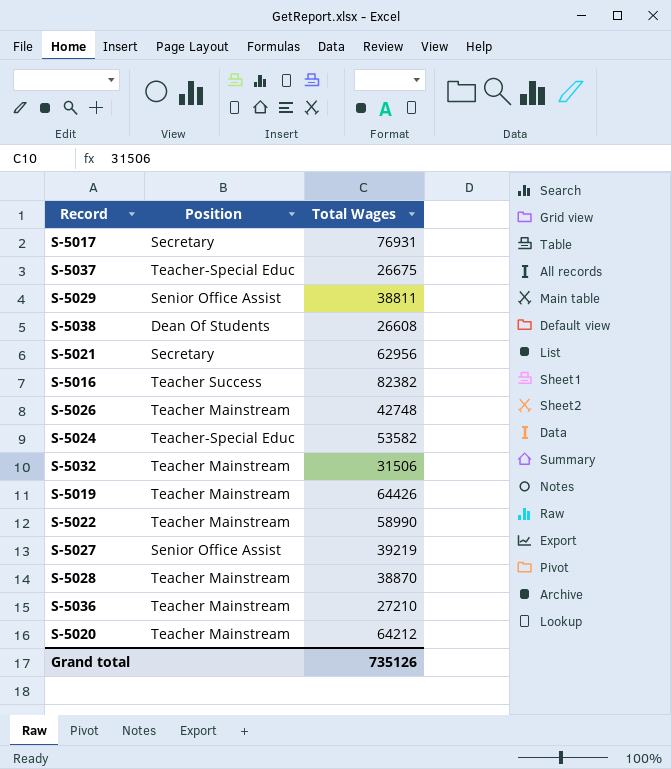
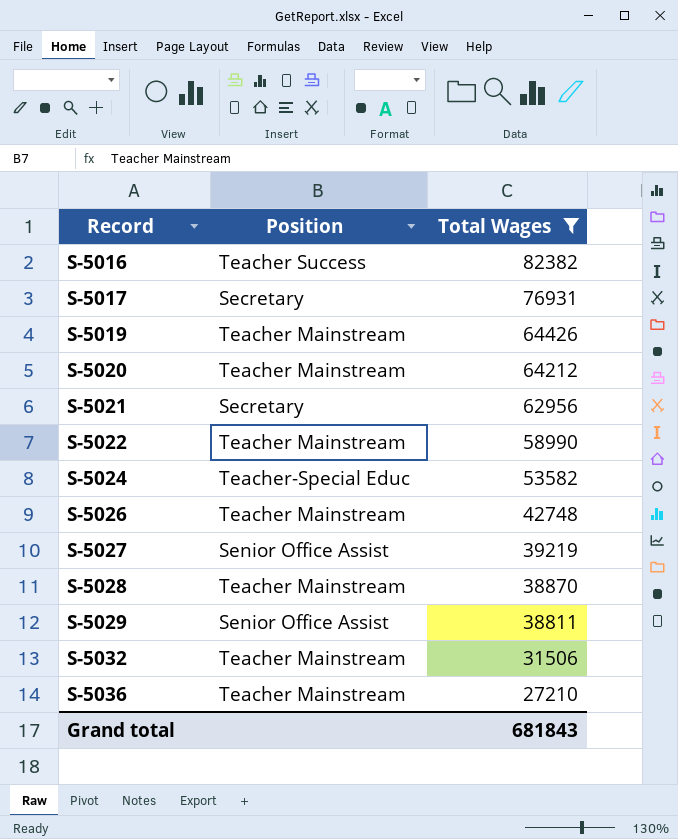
filter: none -> Total Wages >= 27210
row order: none -> Record ascending
Grand total | Total Wages: 735126 -> 681843

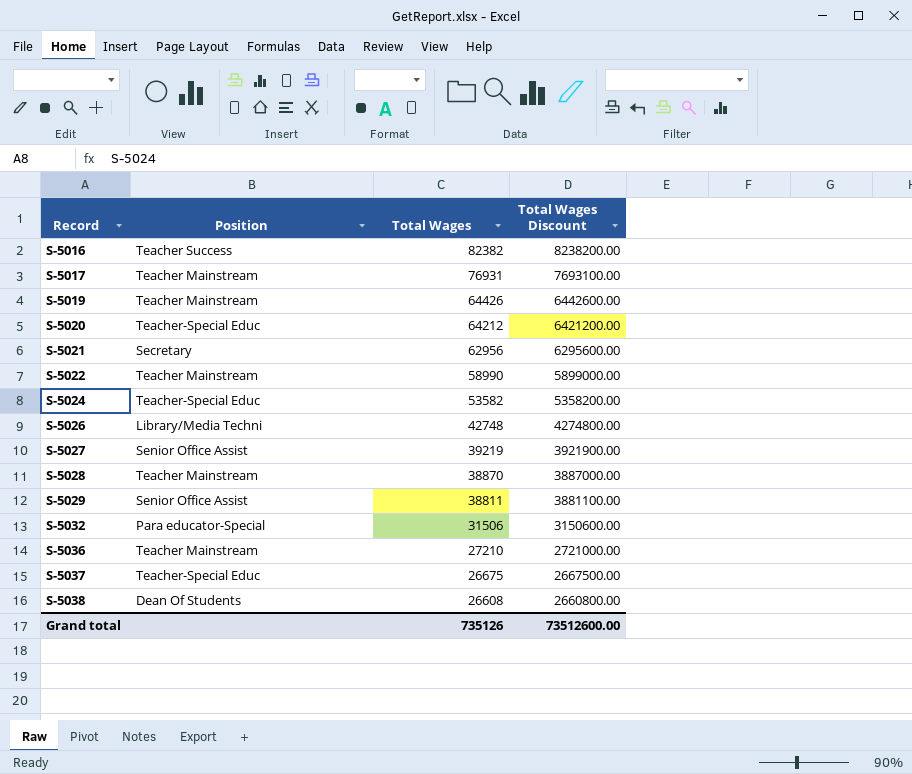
filter: Total Wages >= 27210 -> none
column Total Wages Discount | formula: none -> [Total Wages] * 100
S-5017 | Position: Secretary -> Teacher Mainstream
S-5020 | Position: Teacher Mainstream -> Teacher-Special Educ
S-5026 | Position: Teacher Mainstream -> Library/Media Techni
S-5032 | Position: Teacher Mainstream -> Para educator-Special
Grand total | Total Wages: 681843 -> 735126

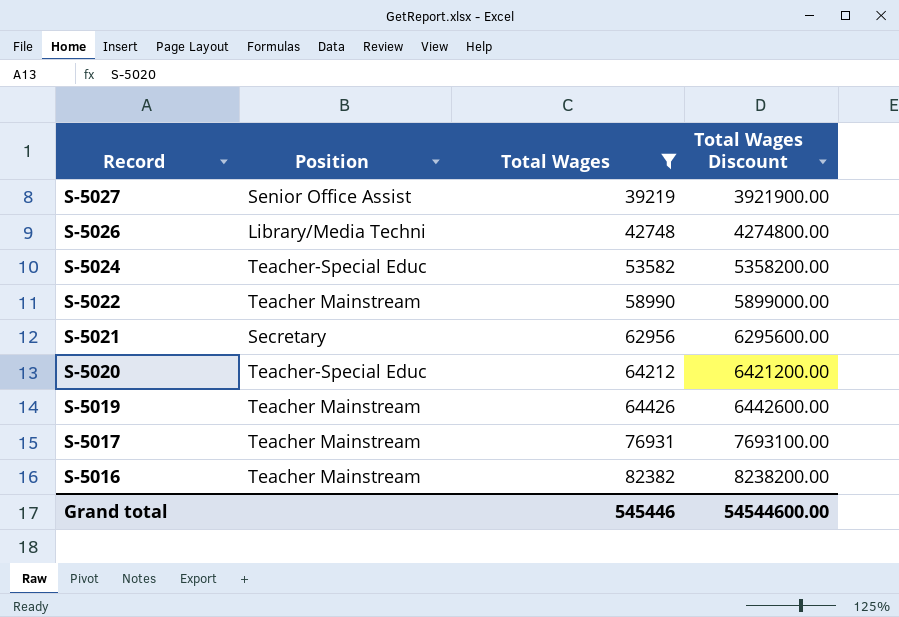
filter: none -> Total Wages >= 39219
row order: Record ascending -> Record descending
S-5016 | Position: Teacher Success -> Teacher Mainstream
Grand total | Total Wages: 735126 -> 545446
Grand total | Total Wages Discount: 73512600.00 -> 54544600.00

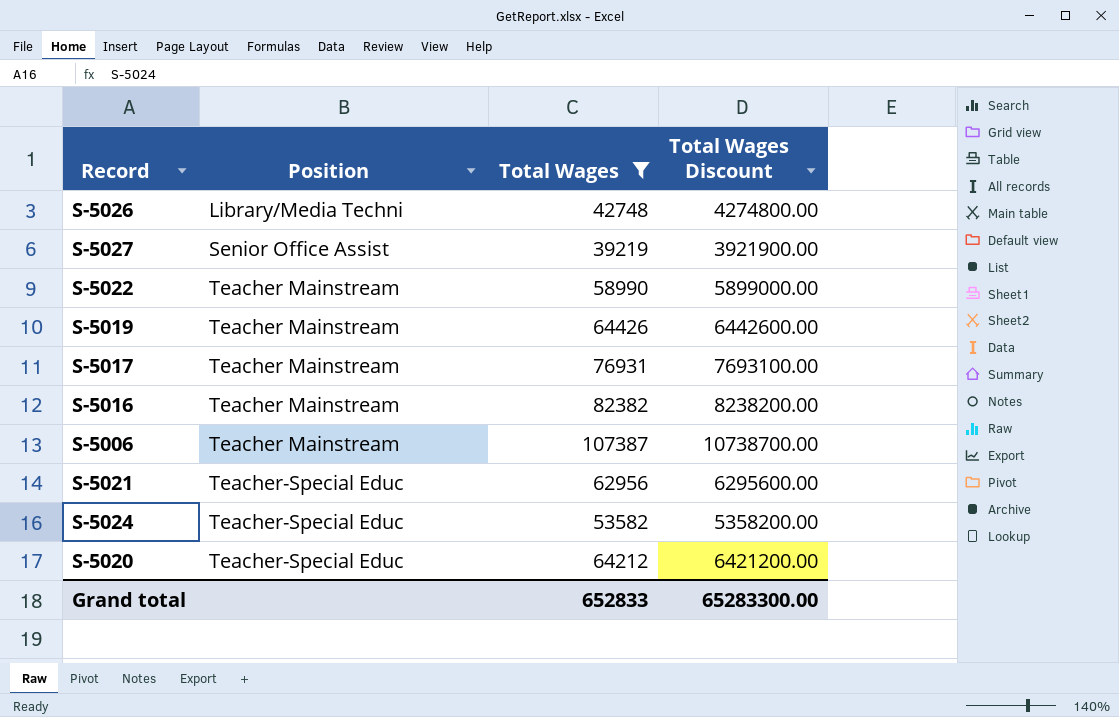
row order: Record descending -> Position ascending
row S-5006: none -> Teacher Mainstream | 107387 | 10738700.00
S-5021 | Position: Secretary -> Teacher-Special Educ
Grand total | Total Wages: 545446 -> 652833
Grand total | Total Wages Discount: 54544600.00 -> 65283300.00

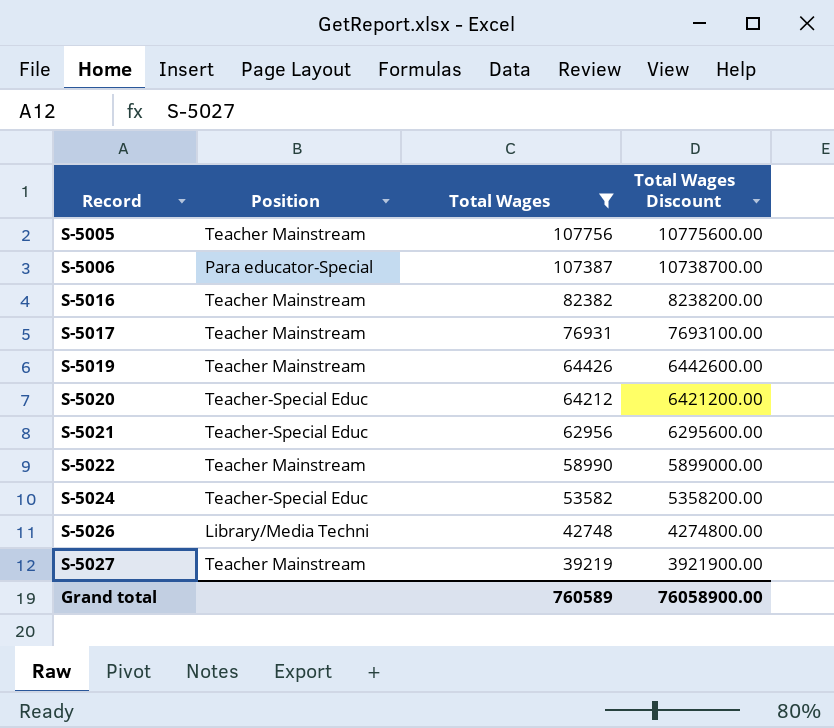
row order: Position ascending -> Record ascending
row S-5005: none -> Teacher Mainstream | 107756 | 10775600.00
S-5006 | Position: Teacher Mainstream -> Para educator-Special
S-5027 | Position: Senior Office Assist -> Teacher Mainstream
Grand total | Total Wages: 652833 -> 760589
Grand total | Total Wages Discount: 65283300.00 -> 76058900.00

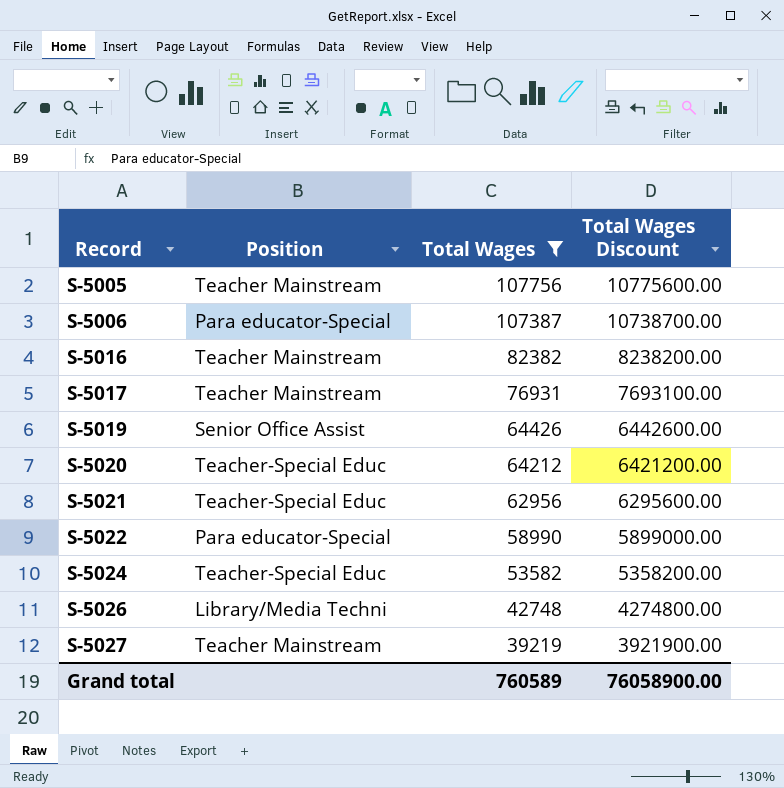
S-5019 | Position: Teacher Mainstream -> Senior Office Assist
S-5022 | Position: Teacher Mainstream -> Para educator-Special

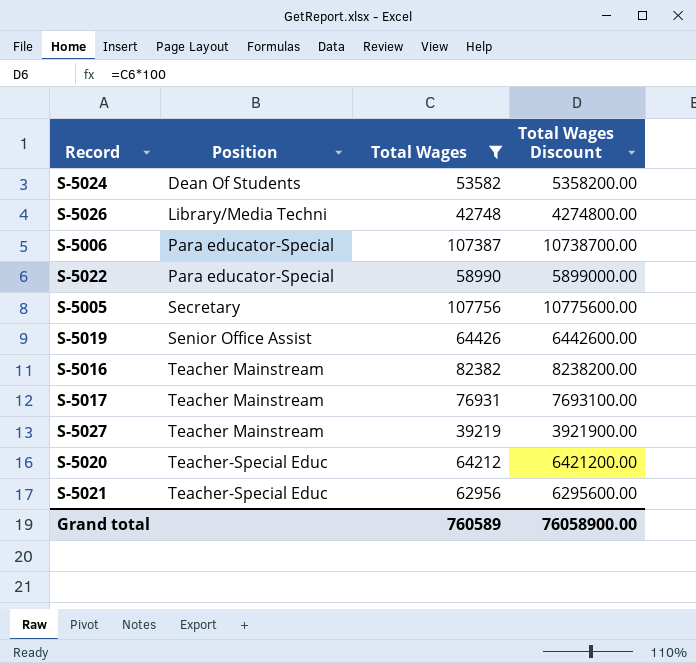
row order: Record ascending -> Position ascending
S-5024 | Position: Teacher-Special Educ -> Dean Of Students
S-5005 | Position: Teacher Mainstream -> Secretary

